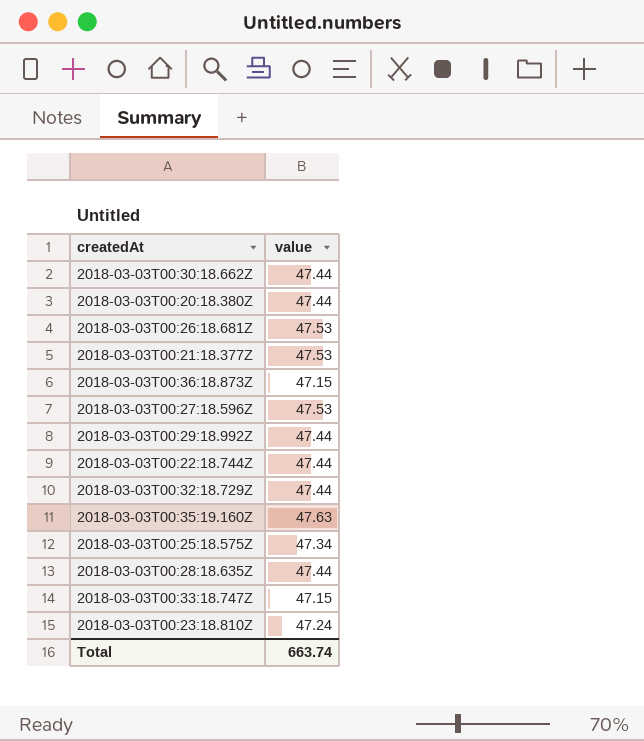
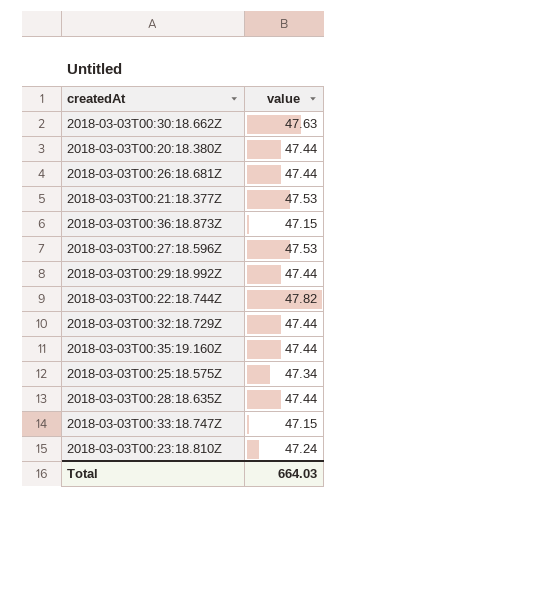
2018-03-03T00:30:18.662Z | value: 47.44 -> 47.63
2018-03-03T00:26:18.681Z | value: 47.53 -> 47.44
2018-03-03T00:22:18.744Z | value: 47.44 -> 47.82
2018-03-03T00:35:19.160Z | value: 47.63 -> 47.44
Total | value: 663.74 -> 664.03

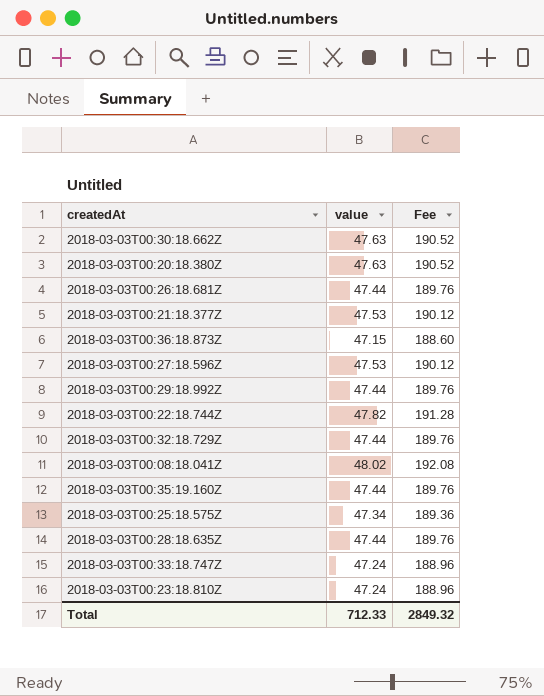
column Fee | formula: none -> [value] * 4
2018-03-03T00:20:18.380Z | value: 47.44 -> 47.63
row 2018-03-03T00:08:18.041Z: none -> 48.02 | 192.08
2018-03-03T00:33:18.747Z | value: 47.15 -> 47.24
Total | value: 664.03 -> 712.33

